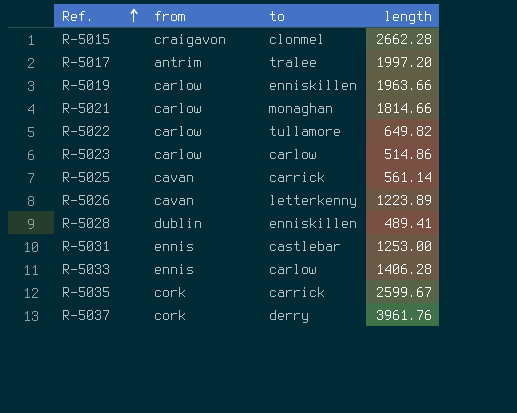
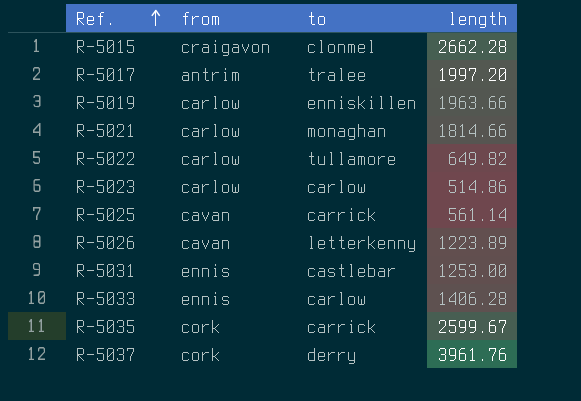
row R-5028: dublin | enniskillen | 489.41 -> none

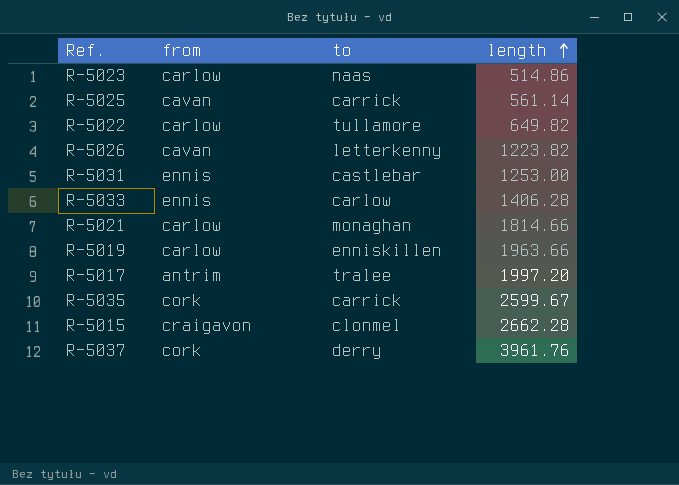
row order: Ref. ascending -> length ascending
R-5023 | to: carlow -> naas
R-5026 | length: 1223.89 -> 1223.82

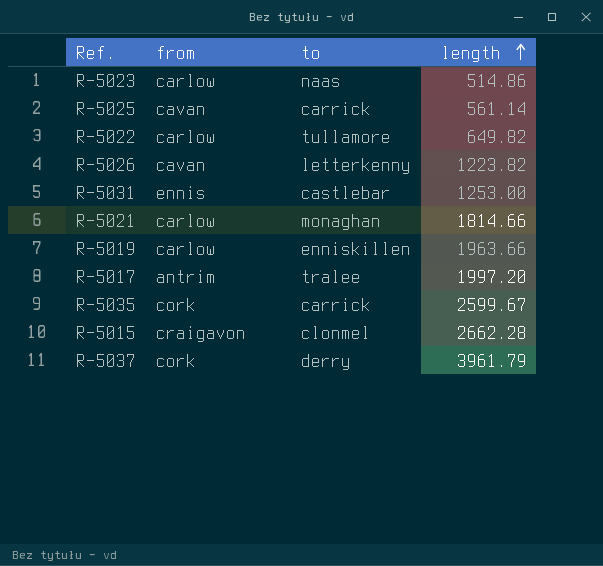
row R-5033: ennis | carlow | 1406.28 -> none
R-5037 | length: 3961.76 -> 3961.79

